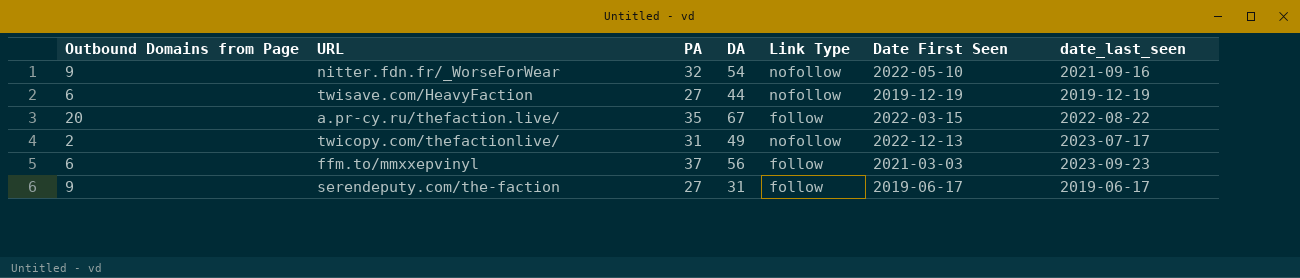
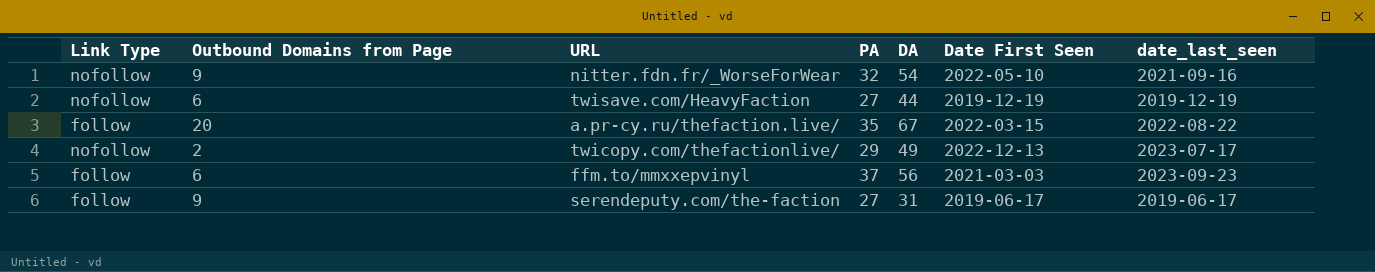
column Link Type | position: 5 -> 1
twicopy.com/thefactionlive/ | PA: 31 -> 29

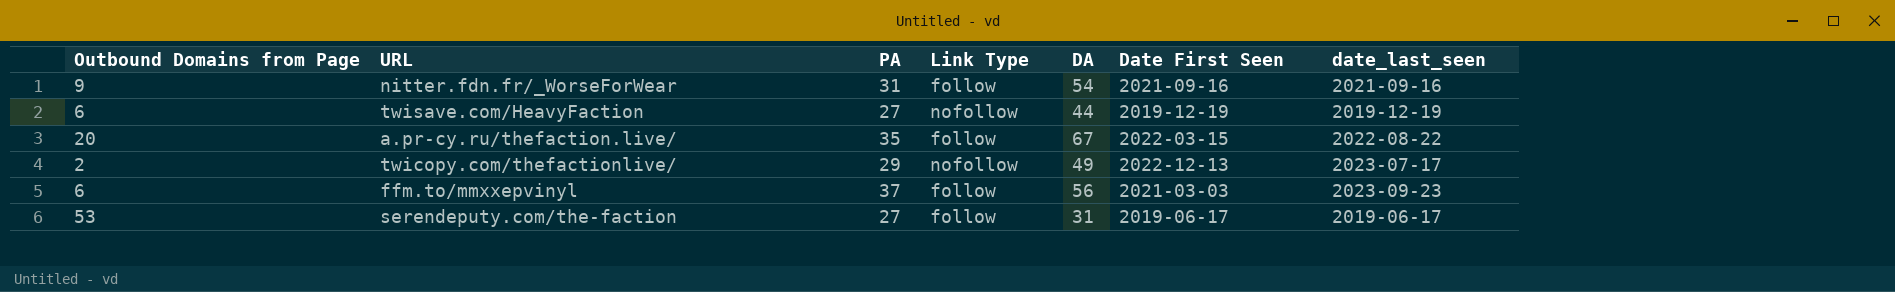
column Link Type | position: 1 -> 4
nitter.fdn.fr/_WorseForWear | PA: 32 -> 31
nitter.fdn.fr/_WorseForWear | Link Type: nofollow -> follow
nitter.fdn.fr/_WorseForWear | Date First Seen: 2022-05-10 -> 2021-09-16
serendeputy.com/the-faction | Outbound Domains from Page: 9 -> 53

